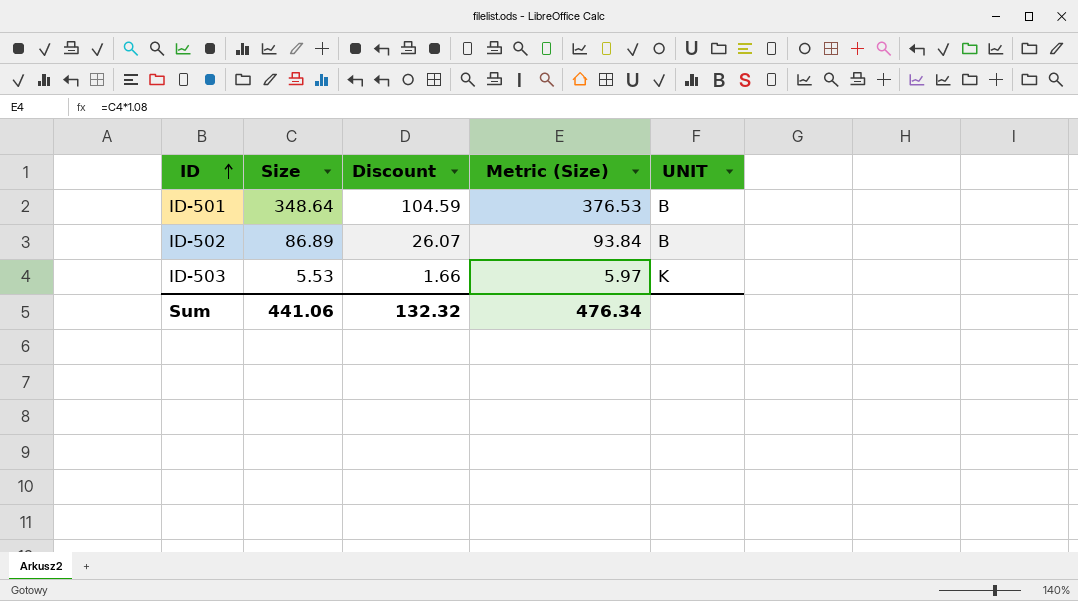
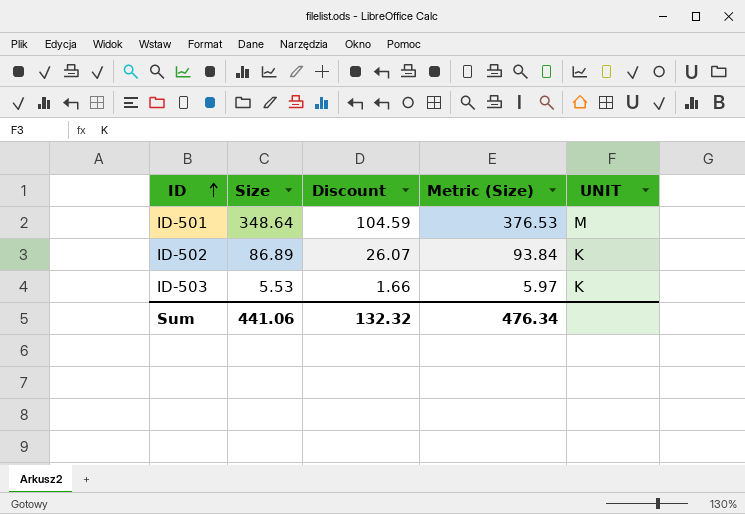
ID-501 | UNIT: B -> M
ID-502 | UNIT: B -> K

